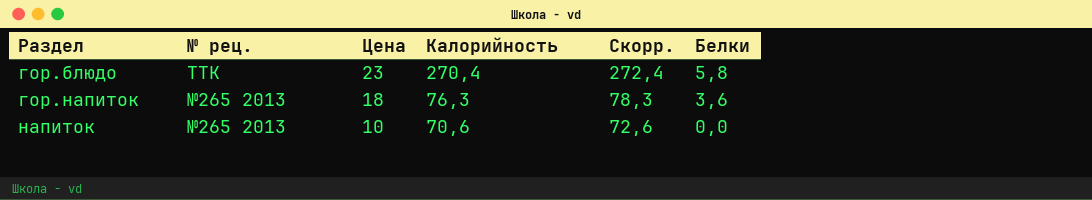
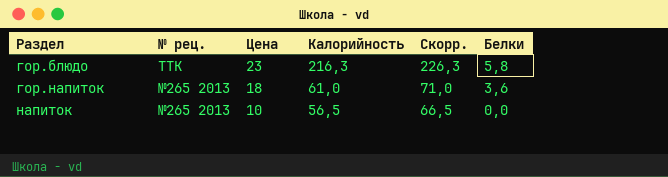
column Скорр. | formula: [Калорийность] + 2 -> [Калорийность] + 10
гор.блюдо | Калорийность: 270,4 -> 216,3
гор.напиток | Калорийность: 76,3 -> 61,0
напиток | Калорийность: 70,6 -> 56,5

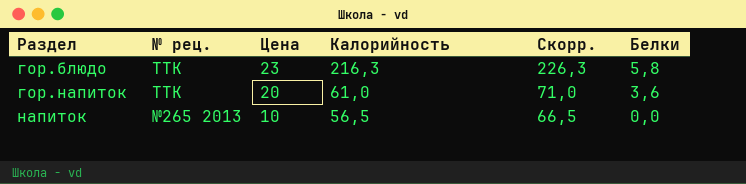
гор.напиток | № рец.: №265 2013 -> ТТК
гор.напиток | Цена: 18 -> 20

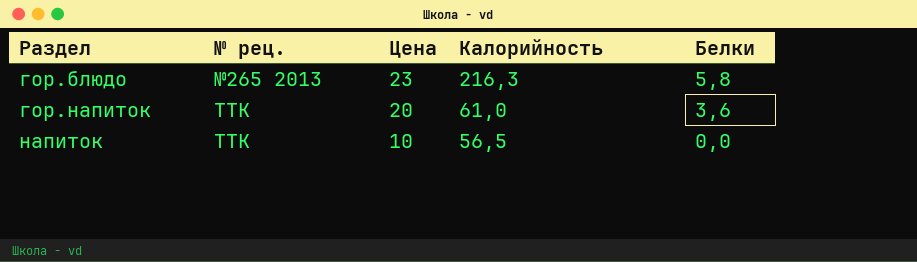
column Скорр. | formula: [Калорийность] + 10 -> none
гор.блюдо | № рец.: ТТК -> №265 2013
напиток | № рец.: №265 2013 -> ТТК

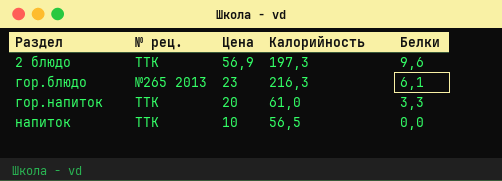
row 2 блюдо: none -> ТТК | 56,9 | 197,3 | 9,6
гор.блюдо | Белки: 5,8 -> 6,1
гор.напиток | Белки: 3,6 -> 3,3

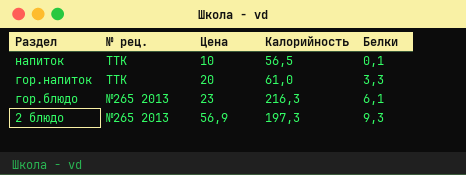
row order: Раздел ascending -> Раздел descending
напиток | Белки: 0,0 -> 0,1
2 блюдо | № рец.: ТТК -> №265 2013
2 блюдо | Белки: 9,6 -> 9,3

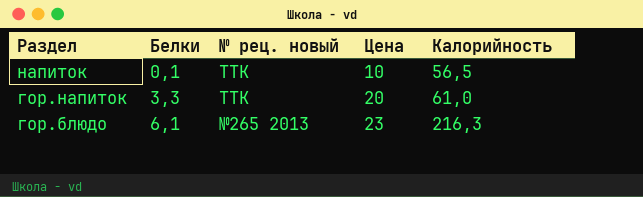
column Белки | position: 5 -> 2
column name: № рец. -> № рец. новый
row 2 блюдо: №265 2013 | 56,9 | 197,3 | 9,3 -> none

